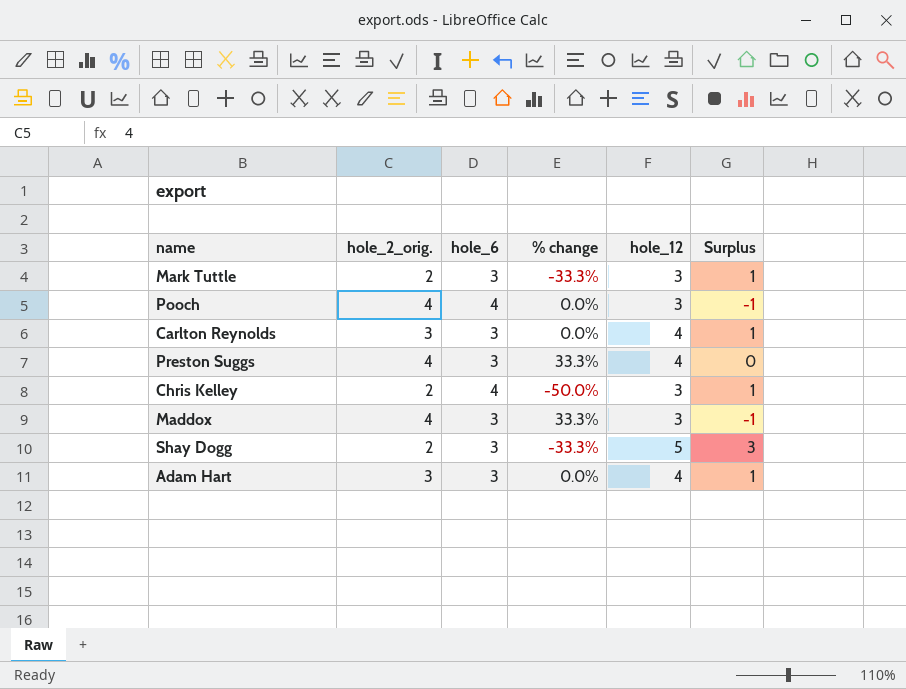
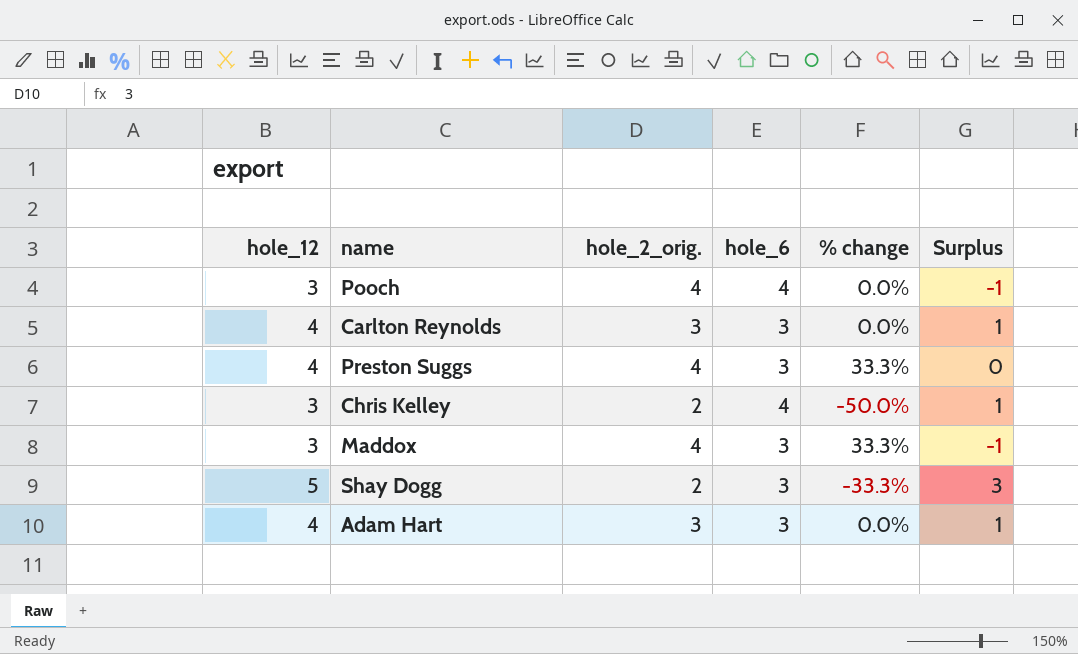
column hole_12 | position: 5 -> 1
row Mark Tuttle: 2 | 3 | -33.3% | 3 | 1 -> none

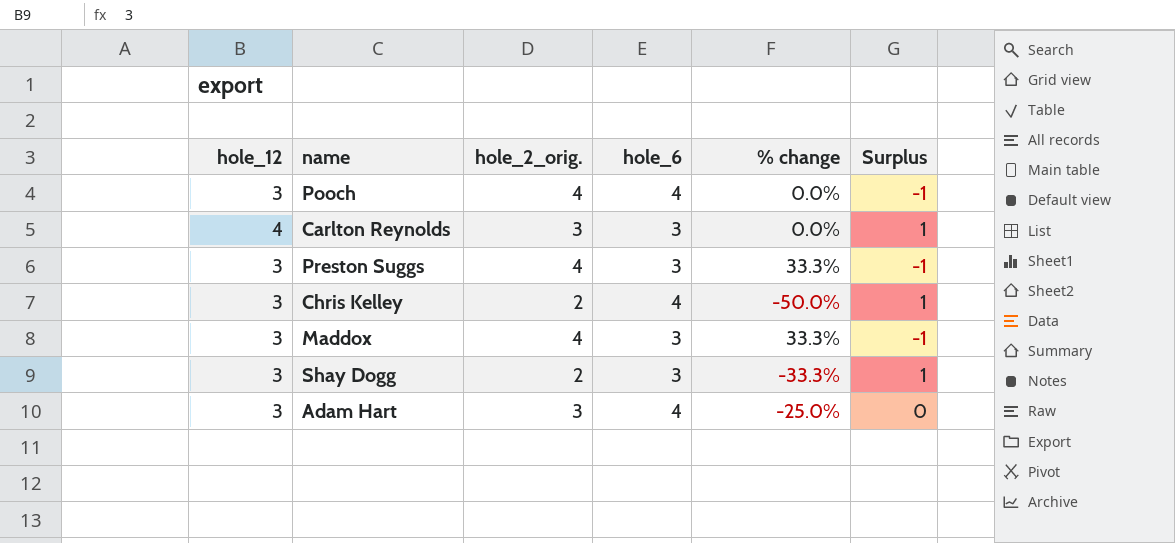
Preston Suggs | hole_12: 4 -> 3
Preston Suggs | Surplus: 0 -> -1
Shay Dogg | hole_12: 5 -> 3
Shay Dogg | Surplus: 3 -> 1
Adam Hart | hole_12: 4 -> 3
Adam Hart | hole_6: 3 -> 4
Adam Hart | % change: 0.0% -> -25.0%
Adam Hart | Surplus: 1 -> 0

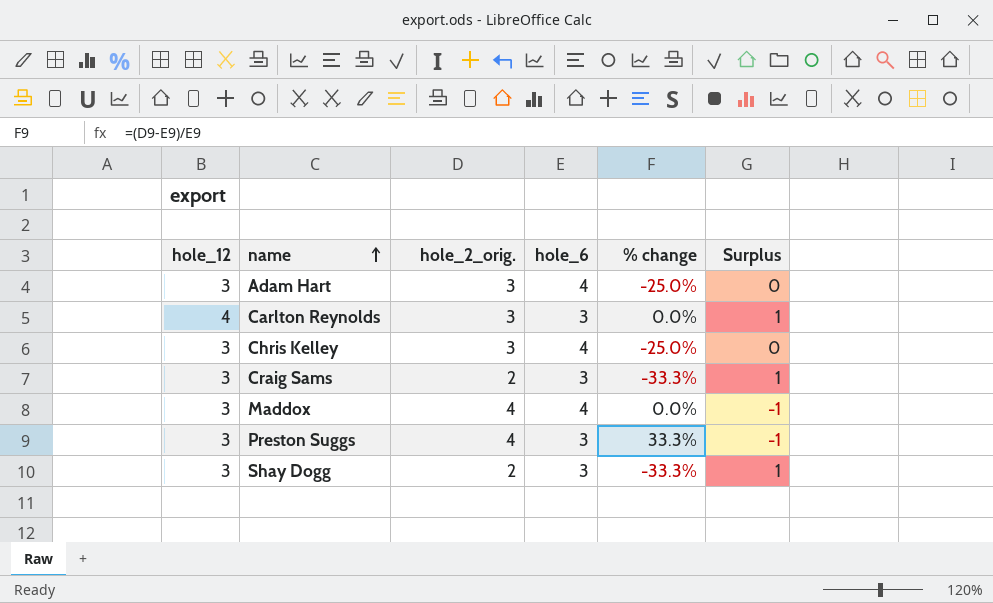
row order: none -> name ascending
row Pooch: 3 | 4 | 4 | 0.0% | -1 -> none
Chris Kelley | hole_2_orig.: 2 -> 3
Chris Kelley | % change: -50.0% -> -25.0%
Chris Kelley | Surplus: 1 -> 0
row Craig Sams: none -> 3 | 2 | 3 | -33.3% | 1
Maddox | hole_6: 3 -> 4
Maddox | % change: 33.3% -> 0.0%

